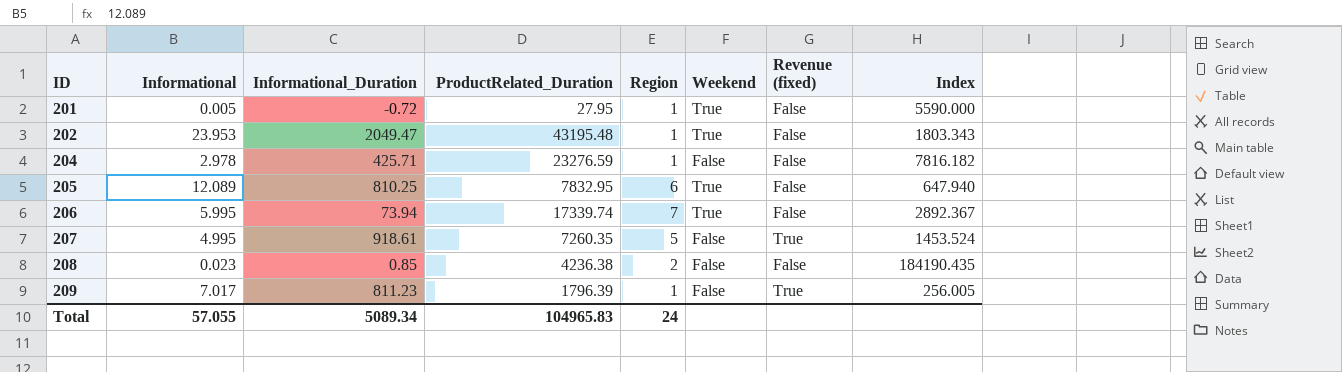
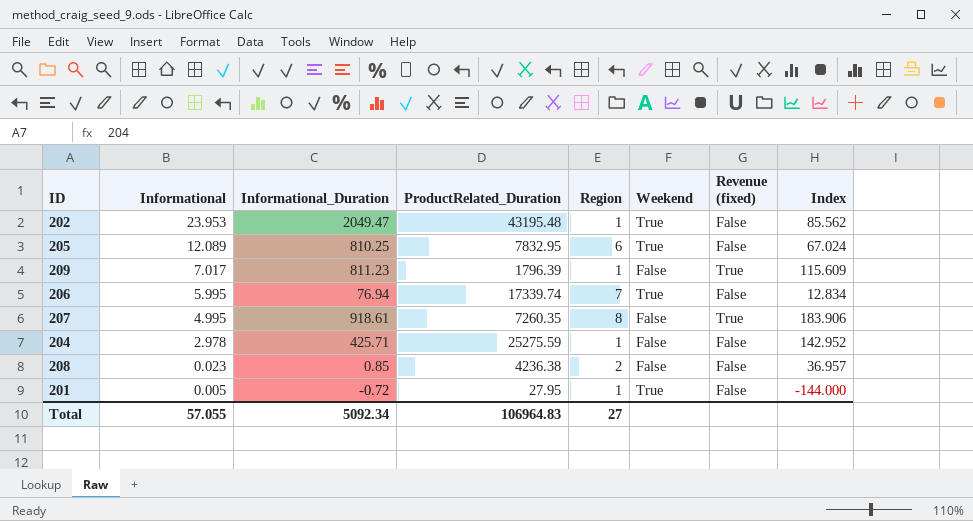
row order: ID ascending -> Informational descending
column Index | formula: [ProductRelated_Duration] / [Informational] -> [Informational_Duration] / [Informational]
206 | Informational_Duration: 73.94 -> 76.94
207 | Region: 5 -> 8
204 | ProductRelated_Duration: 23276.59 -> 25275.59
Total | Informational_Duration: 5089.34 -> 5092.34
Total | ProductRelated_Duration: 104965.83 -> 106964.83
Total | Region: 24 -> 27

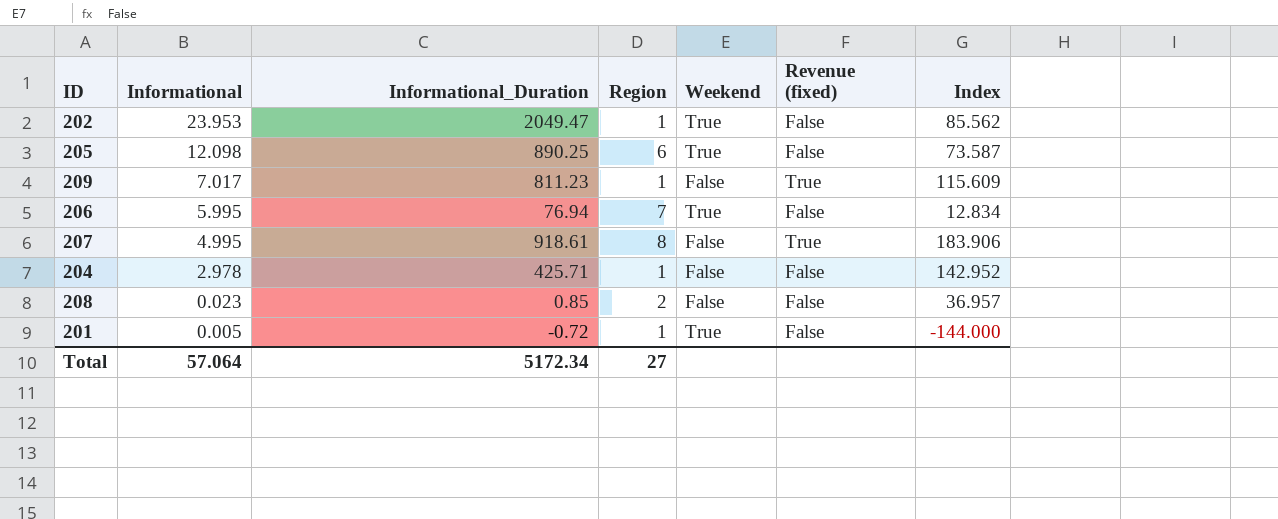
column ProductRelated_Duration | position: 4 -> none
205 | Informational: 12.089 -> 12.098
205 | Informational_Duration: 810.25 -> 890.25
205 | Index: 67.024 -> 73.587
Total | Informational: 57.055 -> 57.064
Total | Informational_Duration: 5092.34 -> 5172.34

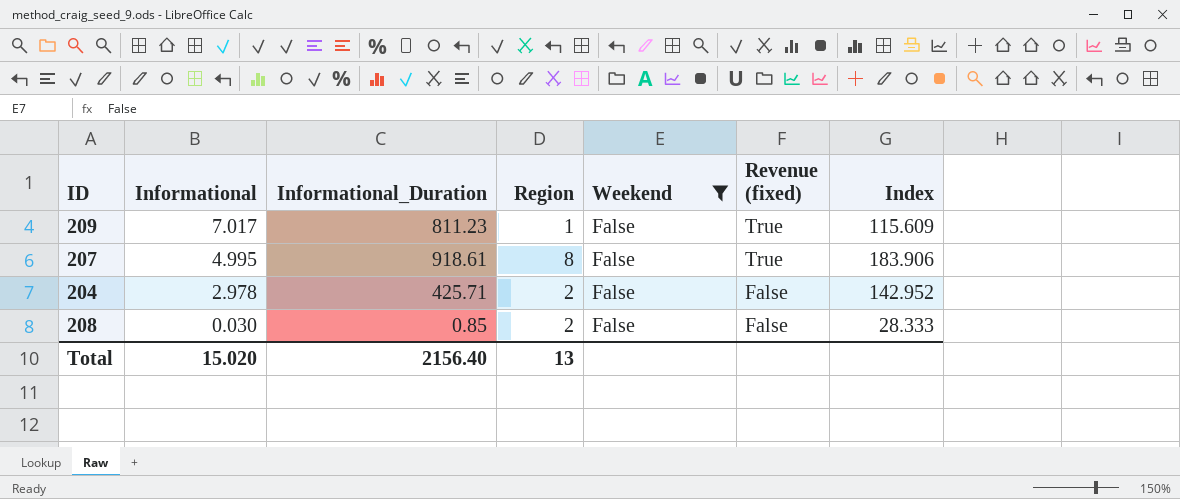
filter: none -> Weekend = False
204 | Region: 1 -> 2
208 | Informational: 0.023 -> 0.030
208 | Index: 36.957 -> 28.333
Total | Informational: 57.064 -> 15.020
Total | Informational_Duration: 5172.34 -> 2156.40
Total | Region: 27 -> 13

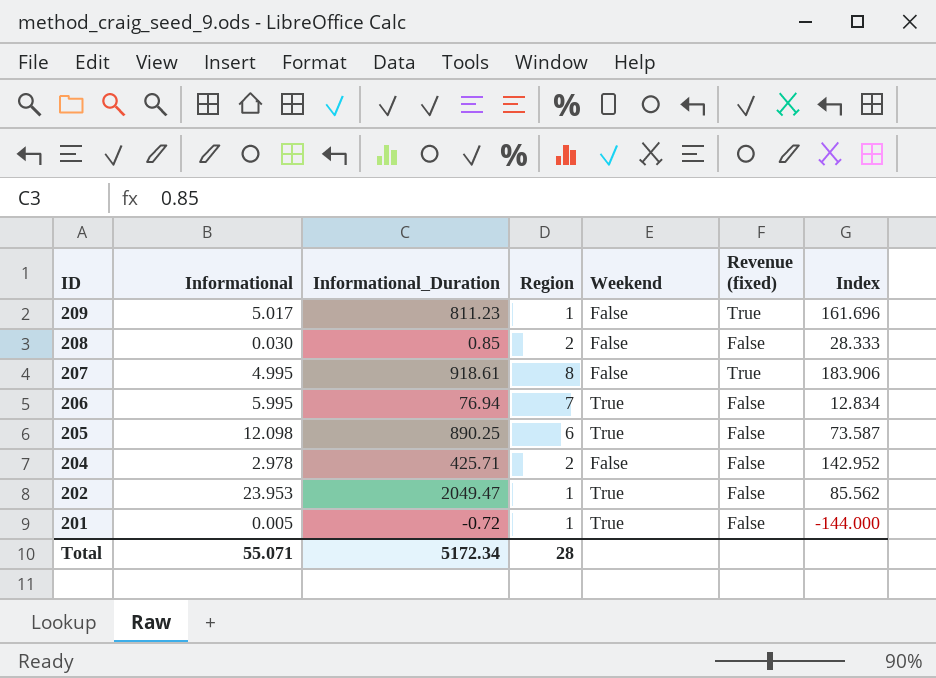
filter: Weekend = False -> none
row order: Informational descending -> ID descending
209 | Informational: 7.017 -> 5.017
209 | Index: 115.609 -> 161.696
Total | Informational: 15.020 -> 55.071
Total | Informational_Duration: 2156.40 -> 5172.34
Total | Region: 13 -> 28

